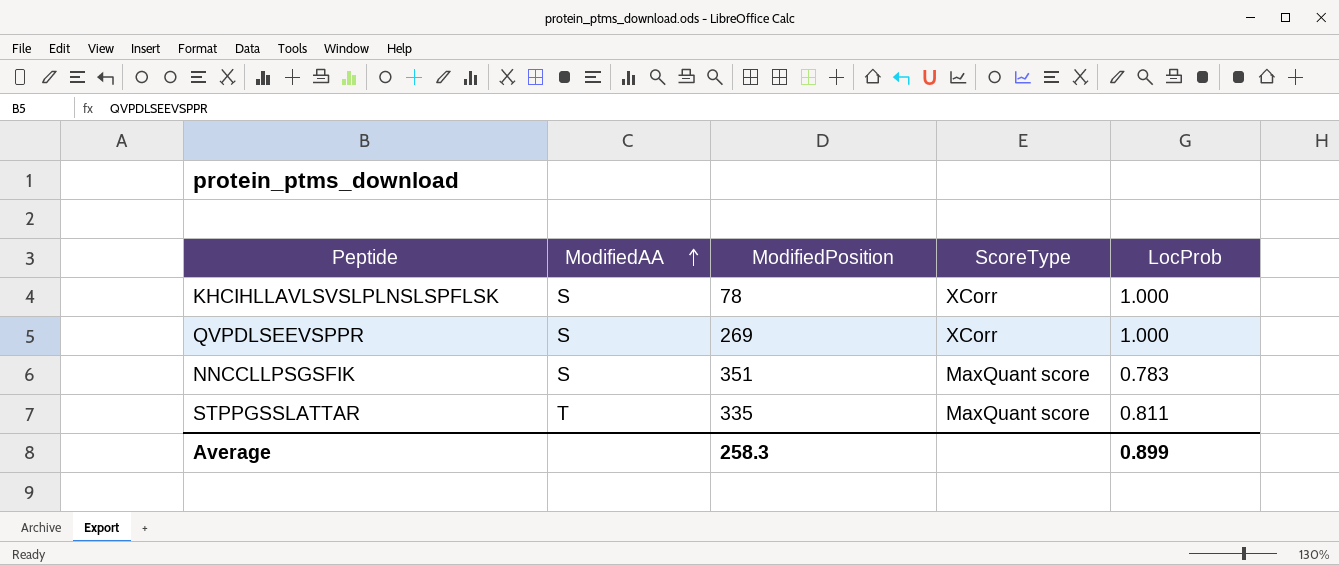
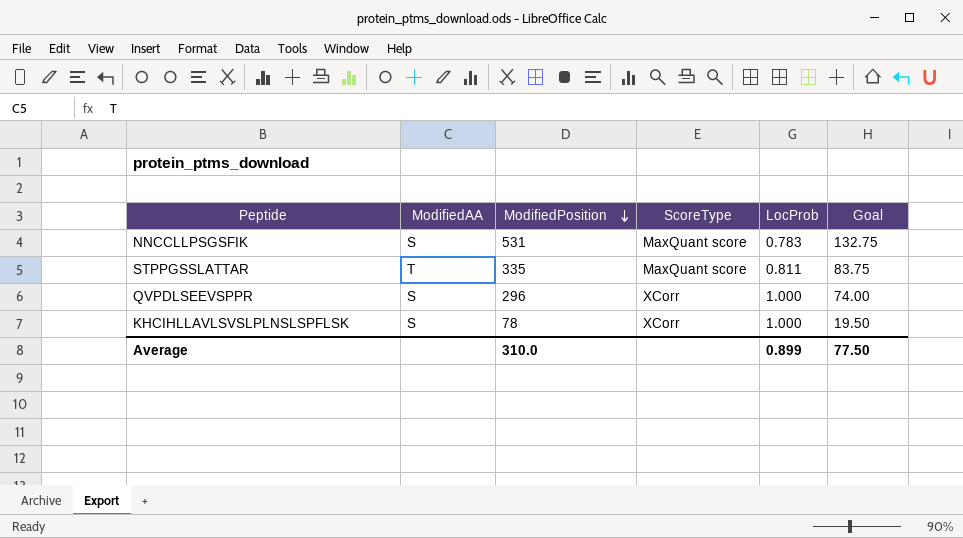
row order: ModifiedAA ascending -> ModifiedPosition descending
column Goal | formula: none -> [ModifiedPosition] * 0.25
NNCCLLPSGSFIK | ModifiedPosition: 351 -> 531
QVPDLSEEVSPPR | ModifiedPosition: 269 -> 296
Average | ModifiedPosition: 258.3 -> 310.0

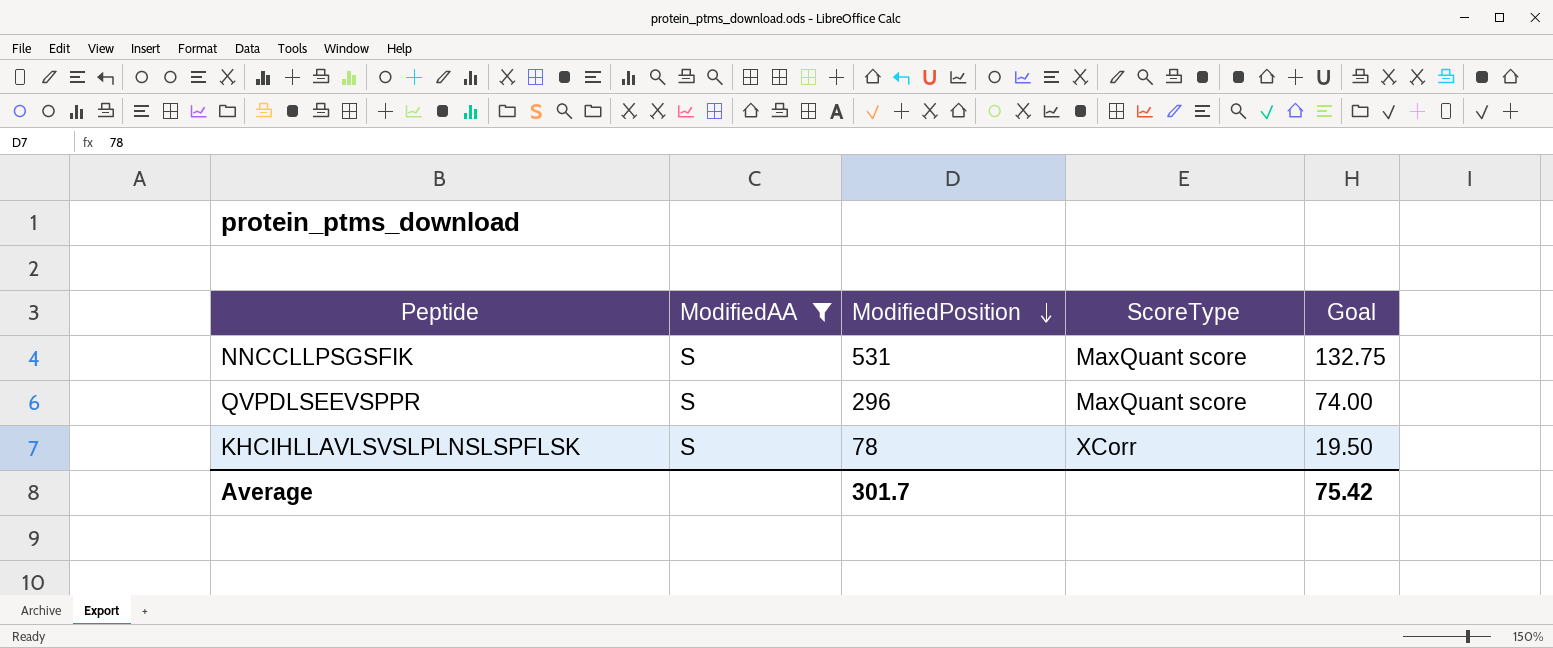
filter: none -> ModifiedAA = S
column LocProb | position: 5 -> none
QVPDLSEEVSPPR | ScoreType: XCorr -> MaxQuant score
Average | ModifiedPosition: 310.0 -> 301.7
Average | Goal: 77.50 -> 75.42

